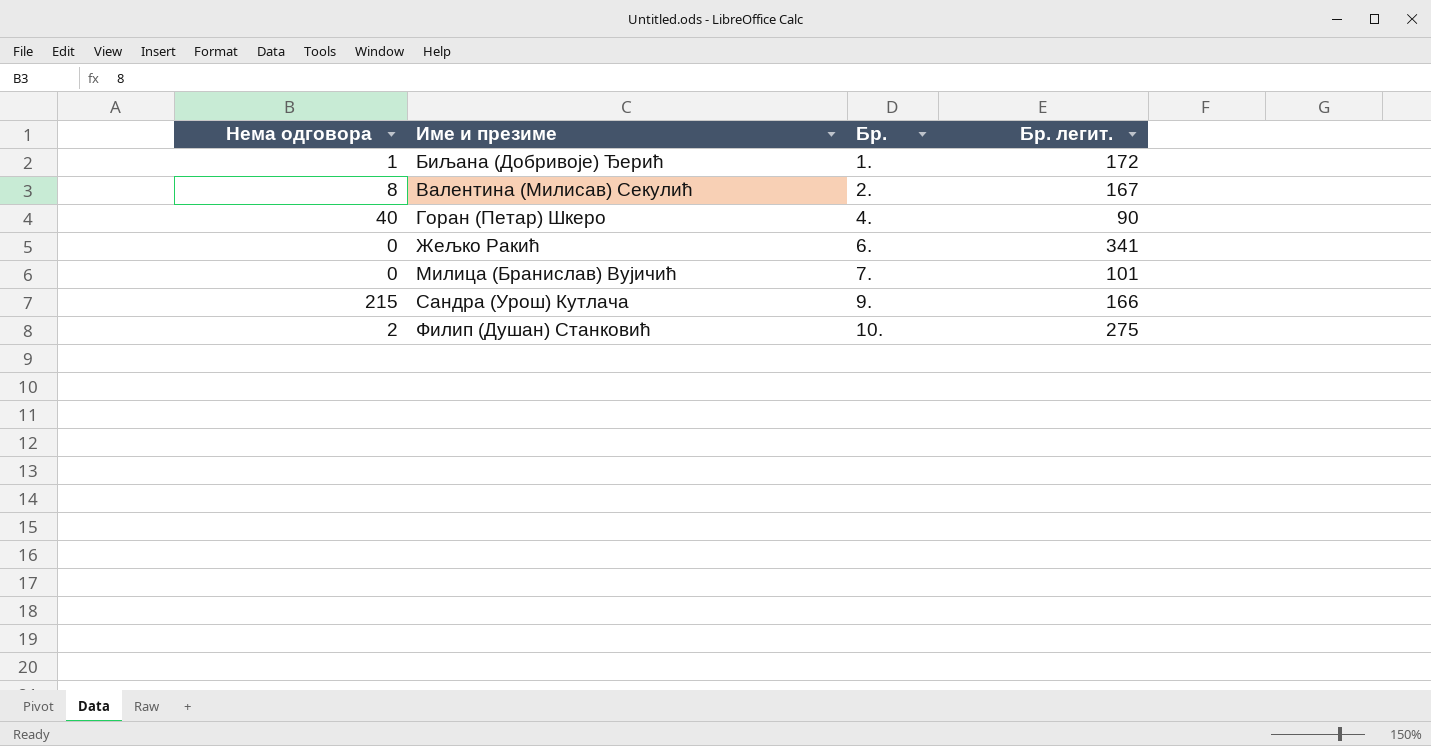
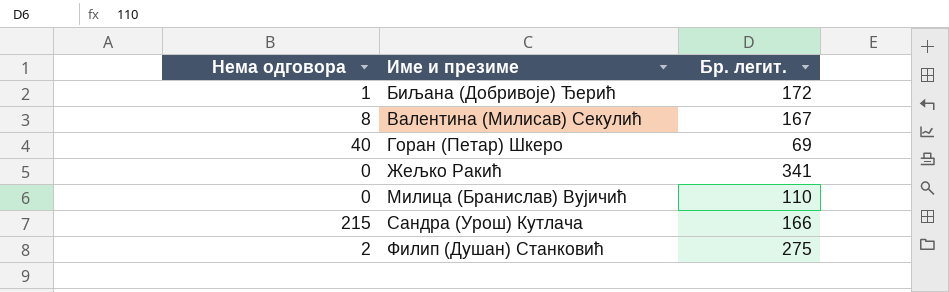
column Бр. | position: 3 -> none
Горан (Петар) Шкеро | Бр. легит.: 90 -> 69
Милица (Бранислав) Вујичић | Бр. легит.: 101 -> 110

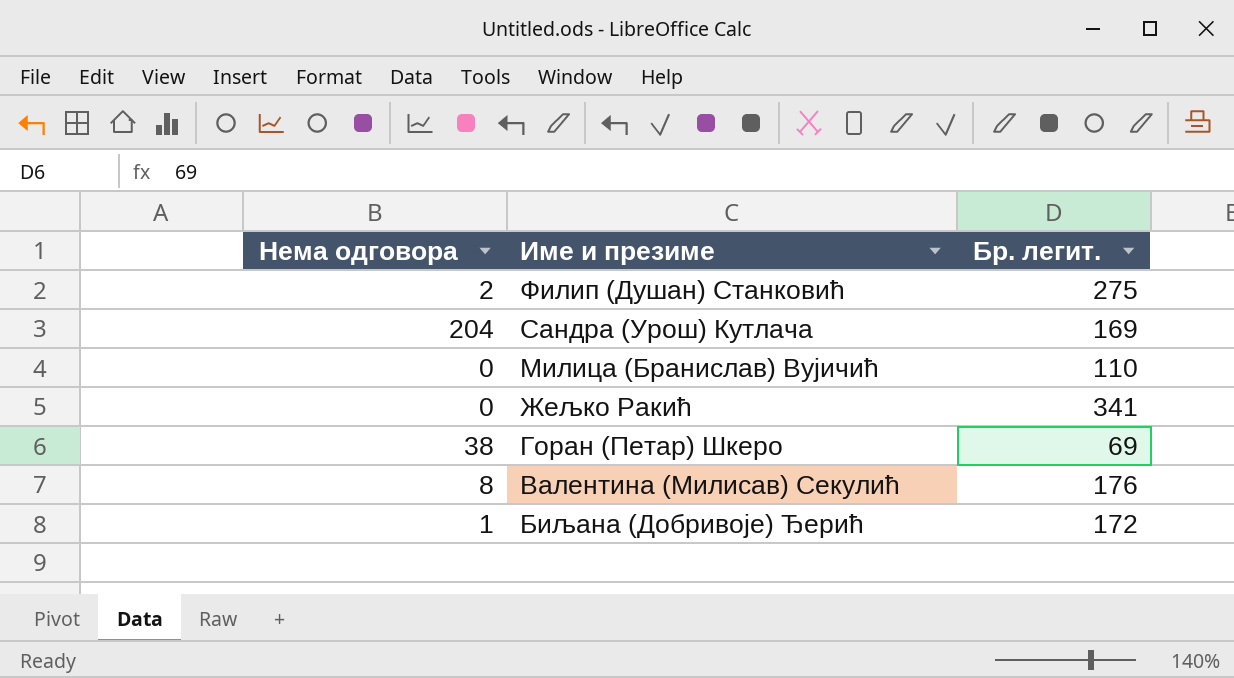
row order: Име и презиме ascending -> Име и презиме descending
Сандра (Урош) Кутлача | Нема одговора: 215 -> 204
Сандра (Урош) Кутлача | Бр. легит.: 166 -> 169
Горан (Петар) Шкеро | Нема одговора: 40 -> 38
Валентина (Милисав) Секулић | Бр. легит.: 167 -> 176

